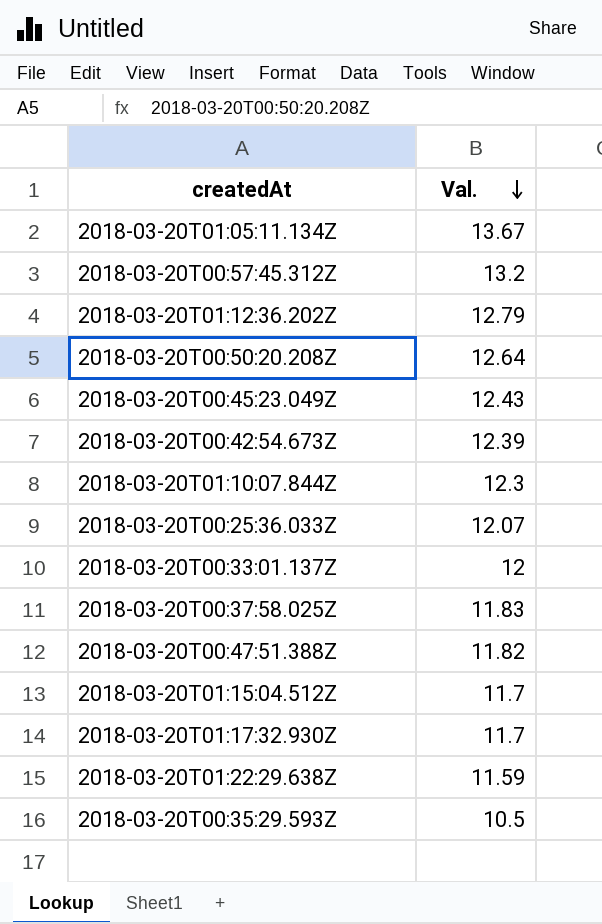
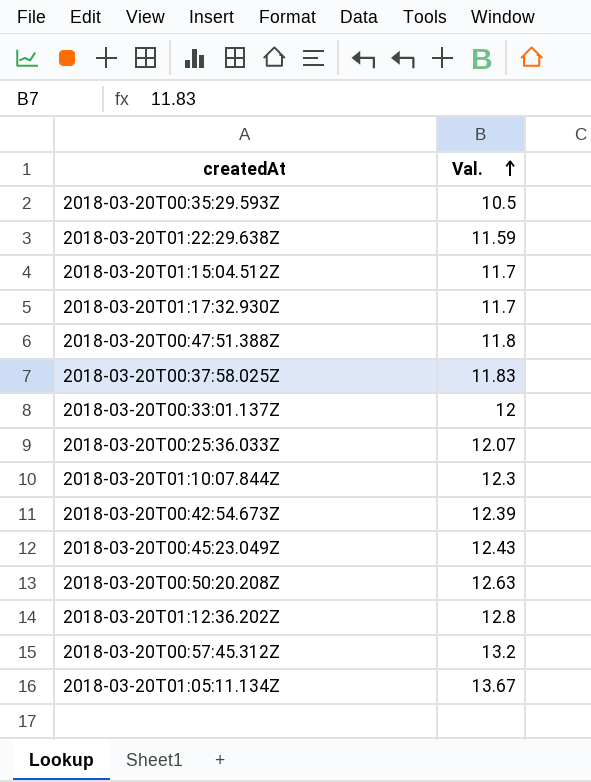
row order: Val. descending -> Val. ascending
2018-03-20T00:47:51.388Z | Val.: 11.82 -> 11.8
2018-03-20T00:50:20.208Z | Val.: 12.64 -> 12.63
2018-03-20T01:12:36.202Z | Val.: 12.79 -> 12.8

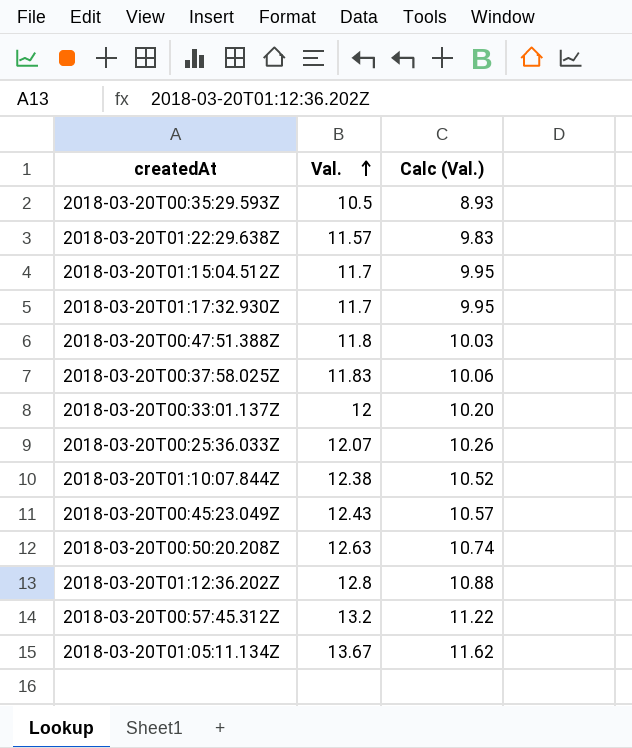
column Calc (Val.) | formula: none -> [Val.] * 0.85
row 2018-03-20T00:42:54.673Z: 12.39 -> none
2018-03-20T01:22:29.638Z | Val.: 11.59 -> 11.57
2018-03-20T01:10:07.844Z | Val.: 12.3 -> 12.38

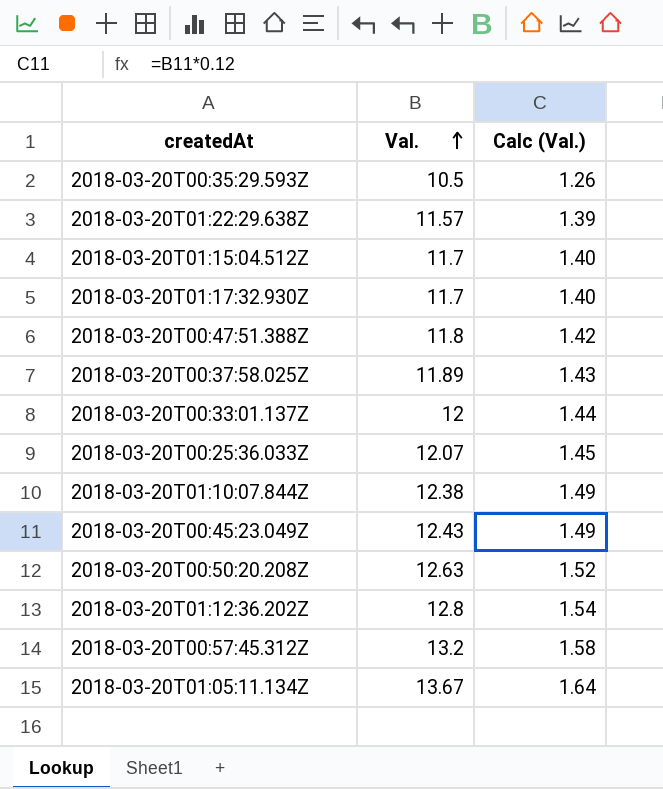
column Calc (Val.) | formula: [Val.] * 0.85 -> [Val.] * 0.12
2018-03-20T00:37:58.025Z | Val.: 11.83 -> 11.89

